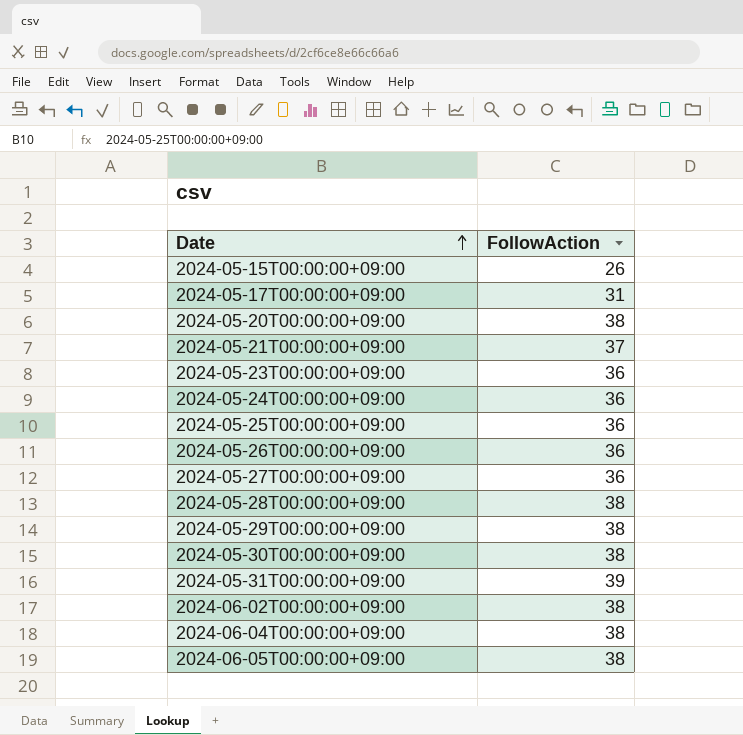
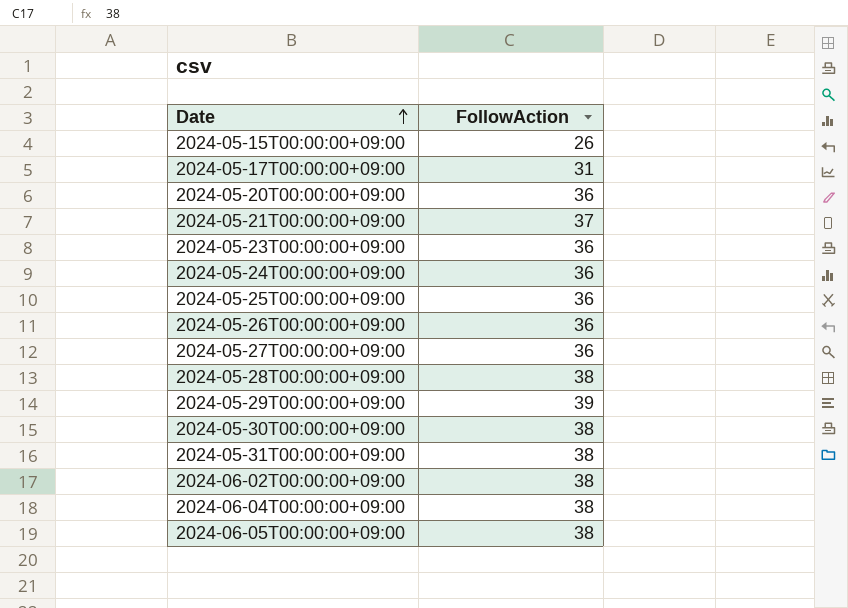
2024-05-20T00:00:00+09:00 | FollowAction: 38 -> 36
2024-05-29T00:00:00+09:00 | FollowAction: 38 -> 39
2024-05-31T00:00:00+09:00 | FollowAction: 39 -> 38

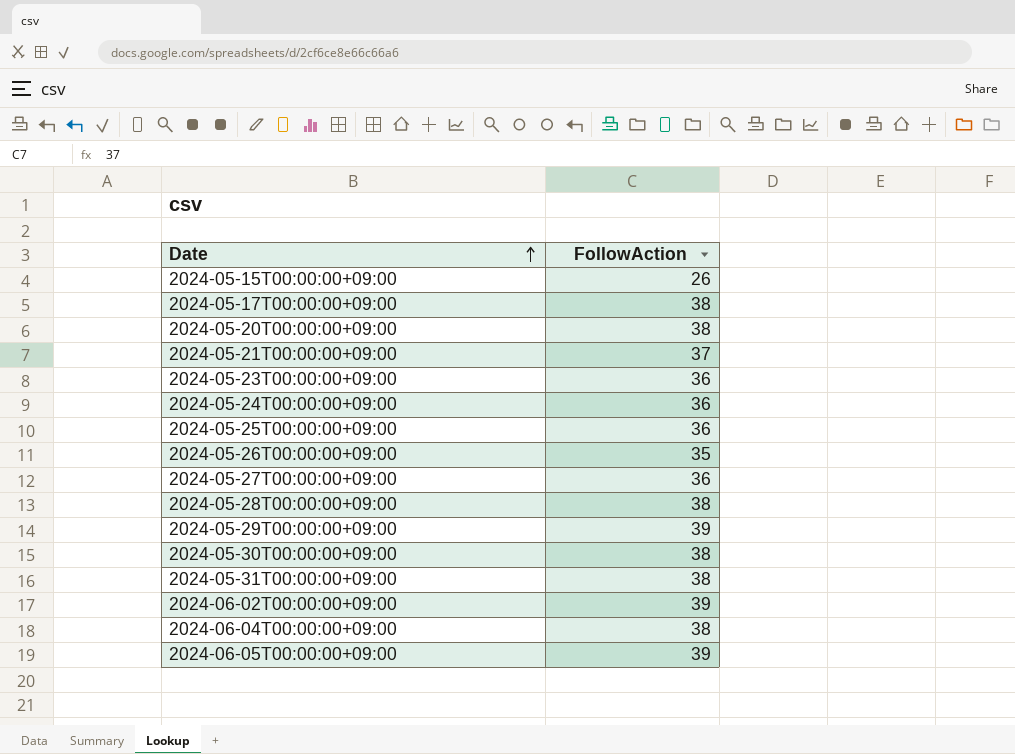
2024-05-17T00:00:00+09:00 | FollowAction: 31 -> 38
2024-05-20T00:00:00+09:00 | FollowAction: 36 -> 38
2024-05-26T00:00:00+09:00 | FollowAction: 36 -> 35
2024-06-02T00:00:00+09:00 | FollowAction: 38 -> 39
2024-06-05T00:00:00+09:00 | FollowAction: 38 -> 39

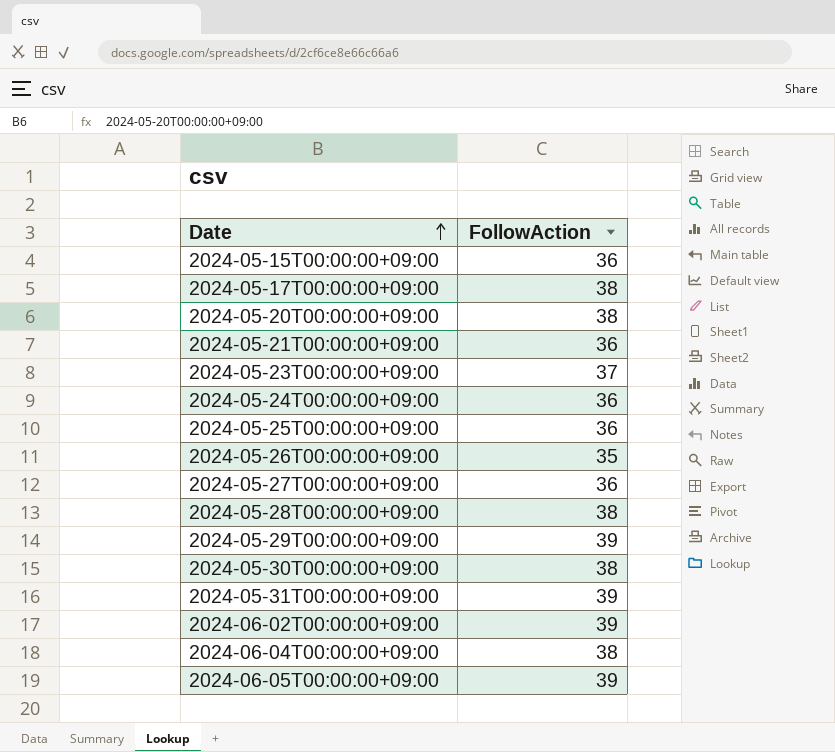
2024-05-15T00:00:00+09:00 | FollowAction: 26 -> 36
2024-05-21T00:00:00+09:00 | FollowAction: 37 -> 36
2024-05-23T00:00:00+09:00 | FollowAction: 36 -> 37
2024-05-31T00:00:00+09:00 | FollowAction: 38 -> 39

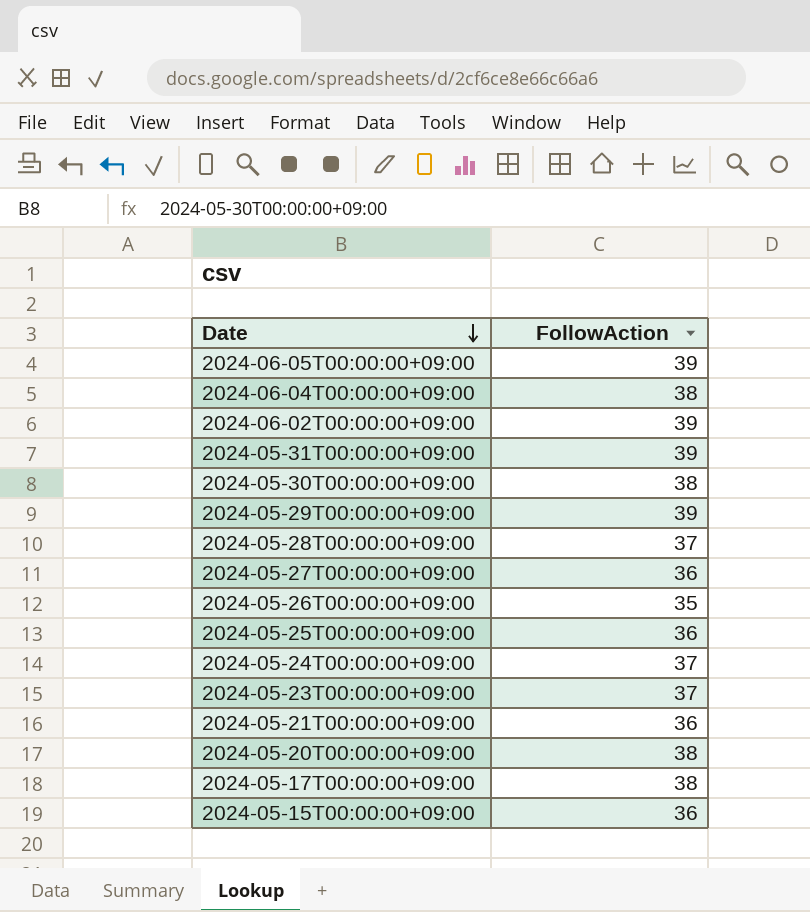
row order: Date ascending -> Date descending
2024-05-28T00:00:00+09:00 | FollowAction: 38 -> 37
2024-05-24T00:00:00+09:00 | FollowAction: 36 -> 37

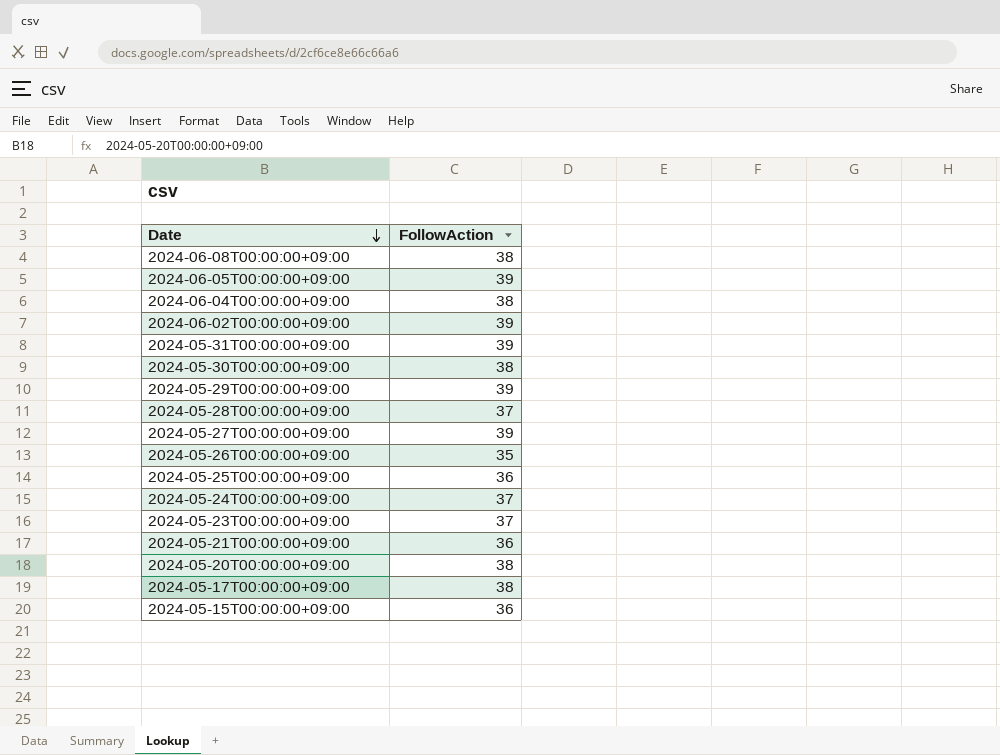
row 2024-06-08T00:00:00+09:00: none -> 38
2024-05-27T00:00:00+09:00 | FollowAction: 36 -> 39

